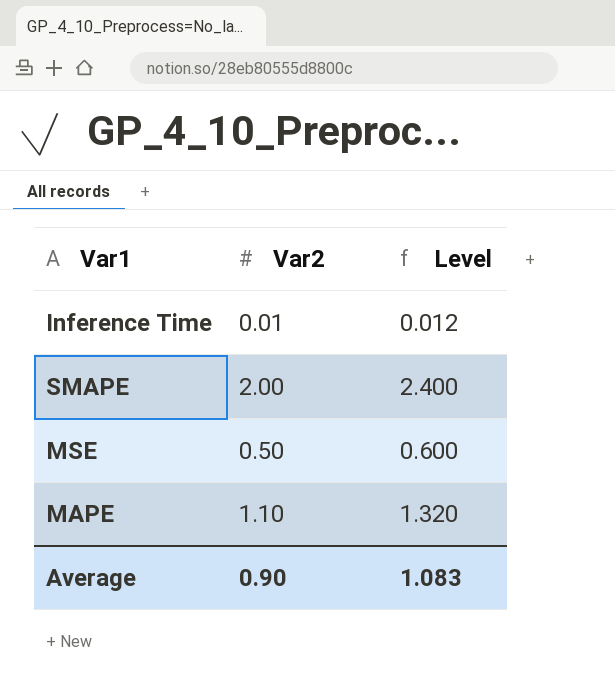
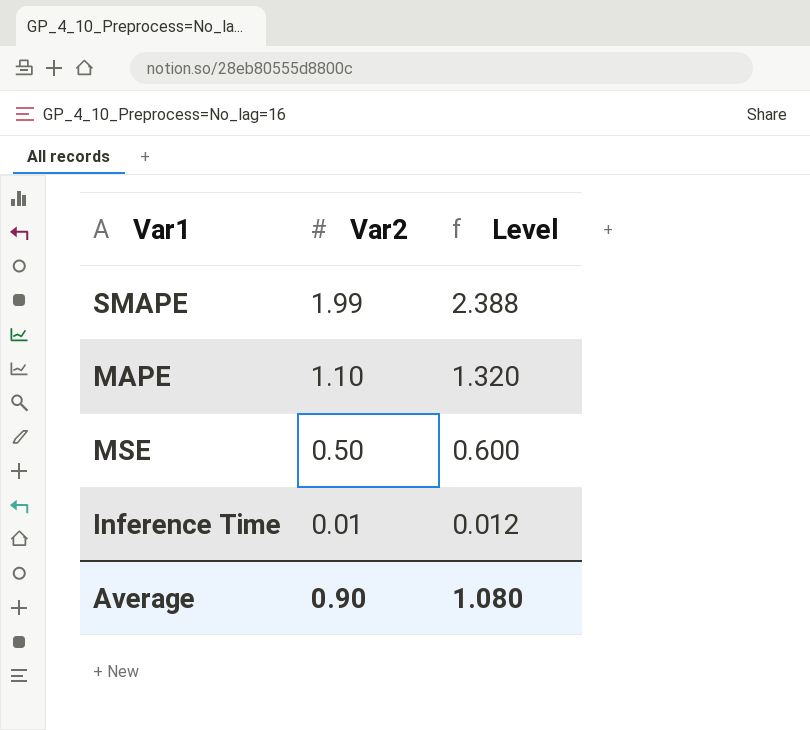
row order: none -> Var2 descending
SMAPE | Var2: 2.00 -> 1.99
SMAPE | Level: 2.400 -> 2.388
Average | Level: 1.083 -> 1.080

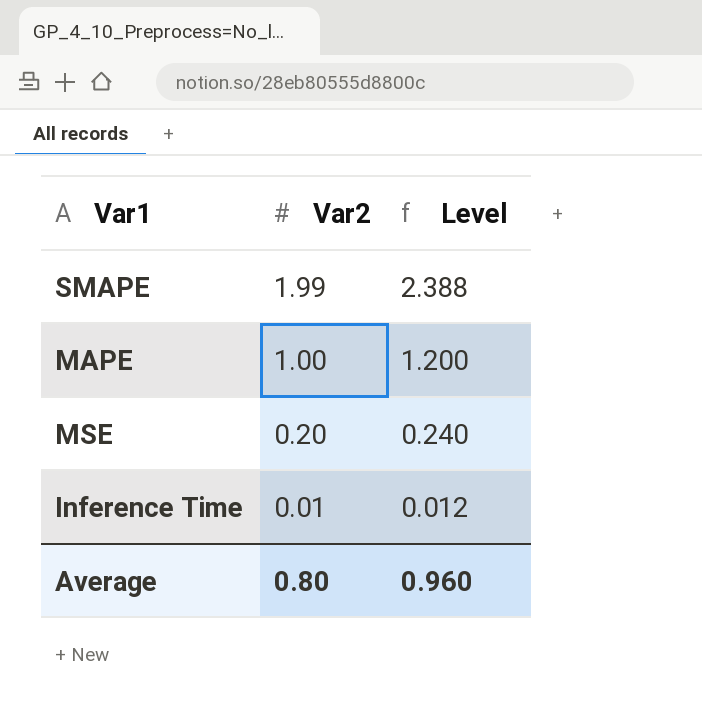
MAPE | Var2: 1.10 -> 1.00
MAPE | Level: 1.320 -> 1.200
MSE | Var2: 0.50 -> 0.20
MSE | Level: 0.600 -> 0.240
Average | Var2: 0.90 -> 0.80
Average | Level: 1.080 -> 0.960

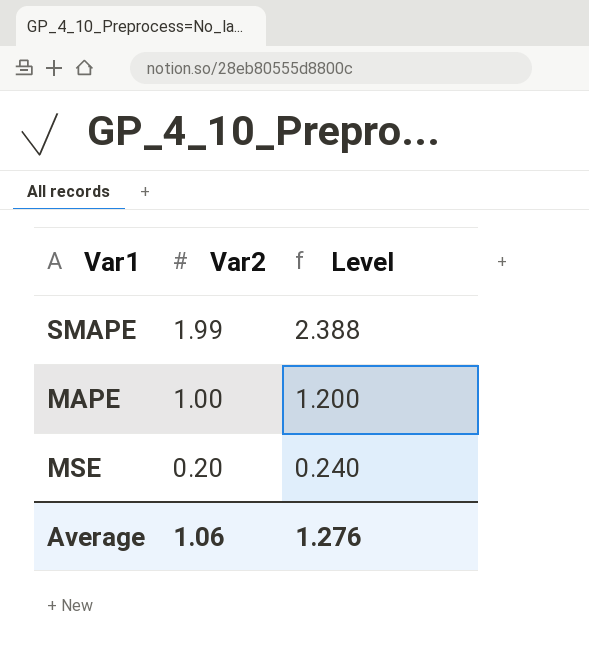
row Inference Time: 0.01 | 0.012 -> none
Average | Var2: 0.80 -> 1.06
Average | Level: 0.960 -> 1.276

